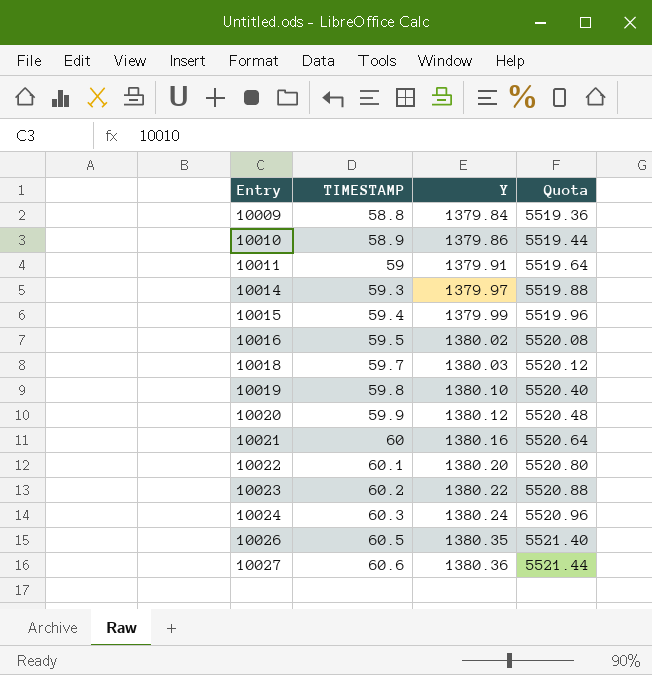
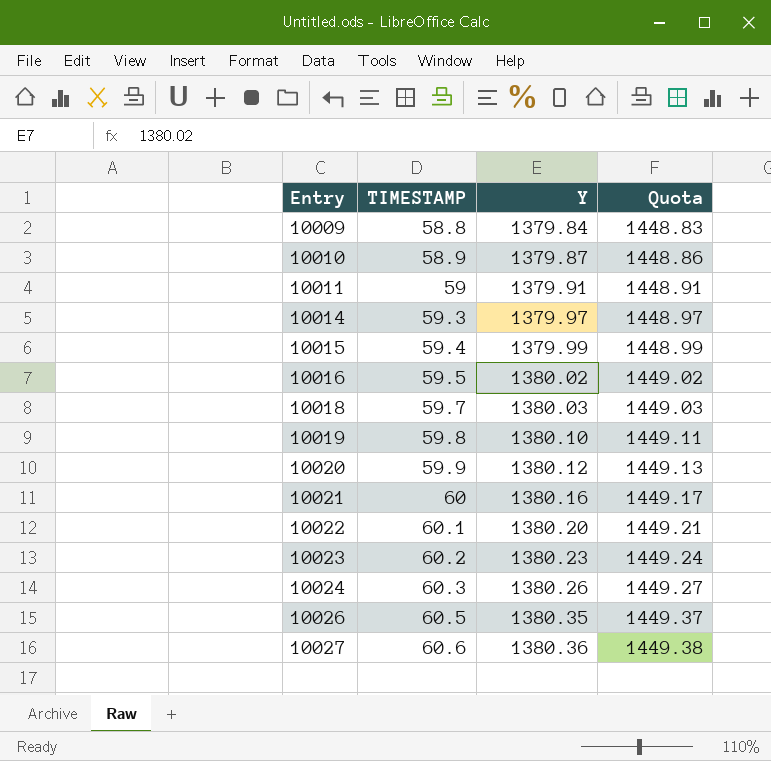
column Quota | formula: [Y] * 4 -> [Y] * 1.05
10010 | Y: 1379.86 -> 1379.87
10023 | Y: 1380.22 -> 1380.23
10024 | Y: 1380.24 -> 1380.26

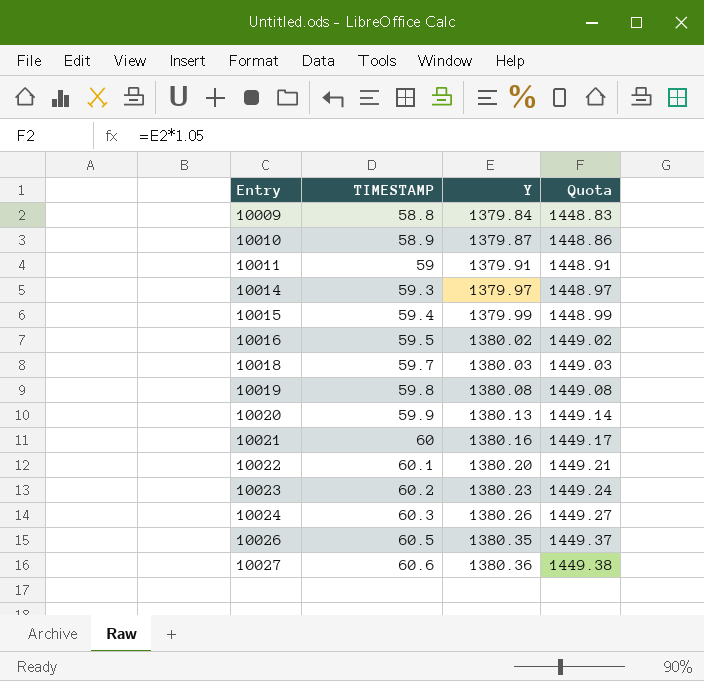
10019 | Y: 1380.10 -> 1380.08
10019 | Quota: 1449.11 -> 1449.08
10020 | Y: 1380.12 -> 1380.13
10020 | Quota: 1449.13 -> 1449.14

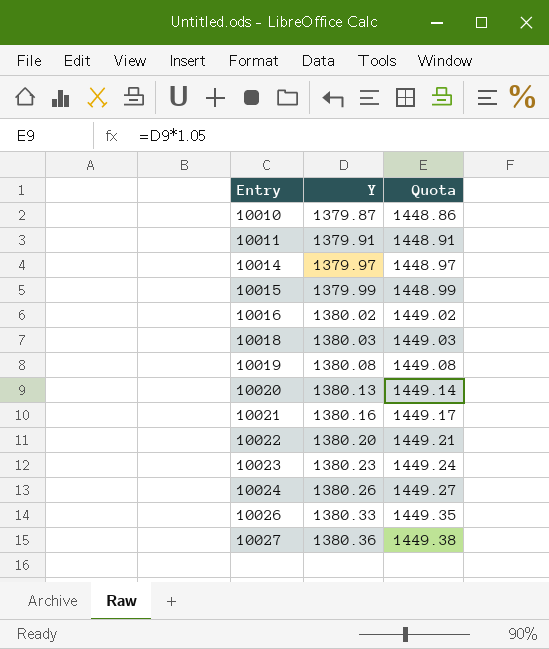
column TIMESTAMP | position: 2 -> none
row 10009: 58.8 | 1379.84 | 1448.83 -> none
10026 | Y: 1380.35 -> 1380.33
10026 | Quota: 1449.37 -> 1449.35

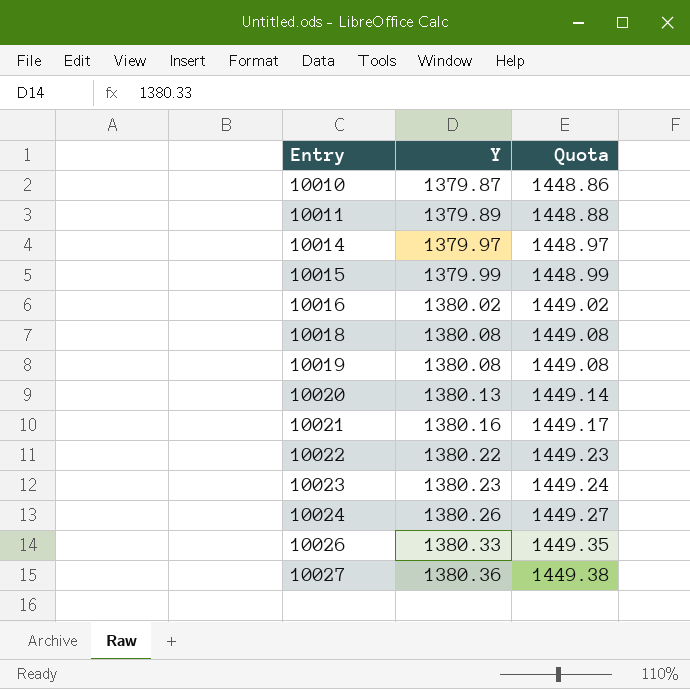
10011 | Y: 1379.91 -> 1379.89
10011 | Quota: 1448.91 -> 1448.88
10018 | Y: 1380.03 -> 1380.08
10018 | Quota: 1449.03 -> 1449.08
10022 | Y: 1380.20 -> 1380.22
10022 | Quota: 1449.21 -> 1449.23

